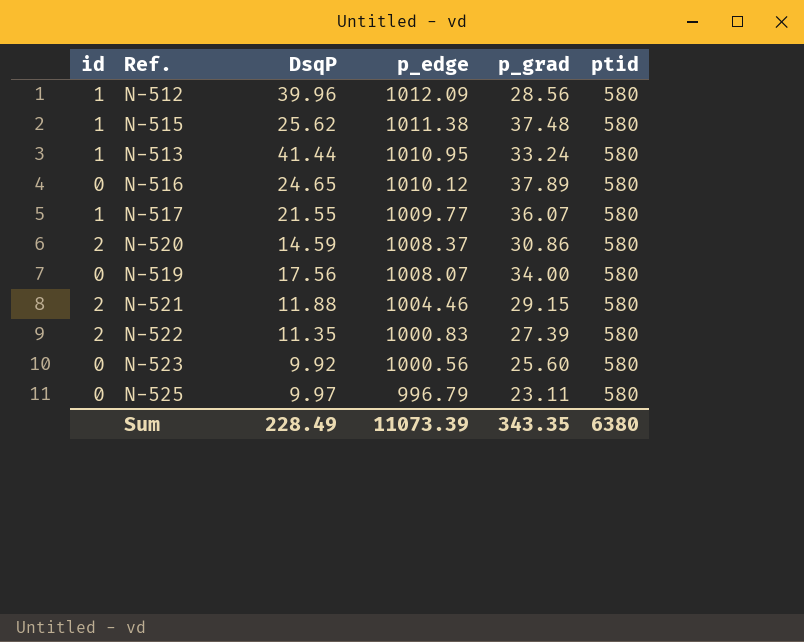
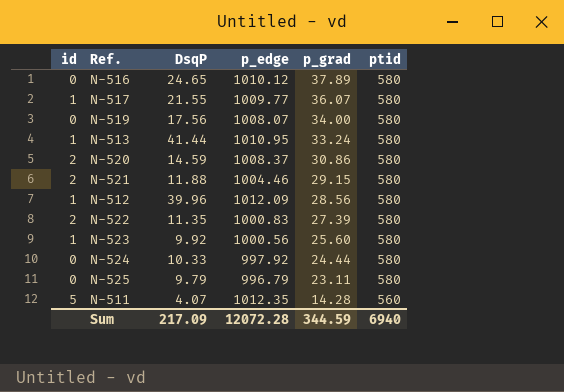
row order: p_edge descending -> p_grad descending
row N-515: 1 | 25.62 | 1011.38 | 37.48 | 580 -> none
N-523 | id: 0 -> 1
row N-524: none -> 0 | 10.33 | 997.92 | 24.44 | 580
N-525 | DsqP: 9.97 -> 9.79
row N-511: none -> 5 | 4.07 | 1012.35 | 14.28 | 560
Sum | DsqP: 228.49 -> 217.09
Sum | p_edge: 11073.39 -> 12072.28
Sum | p_grad: 343.35 -> 344.59
Sum | ptid: 6380 -> 6940

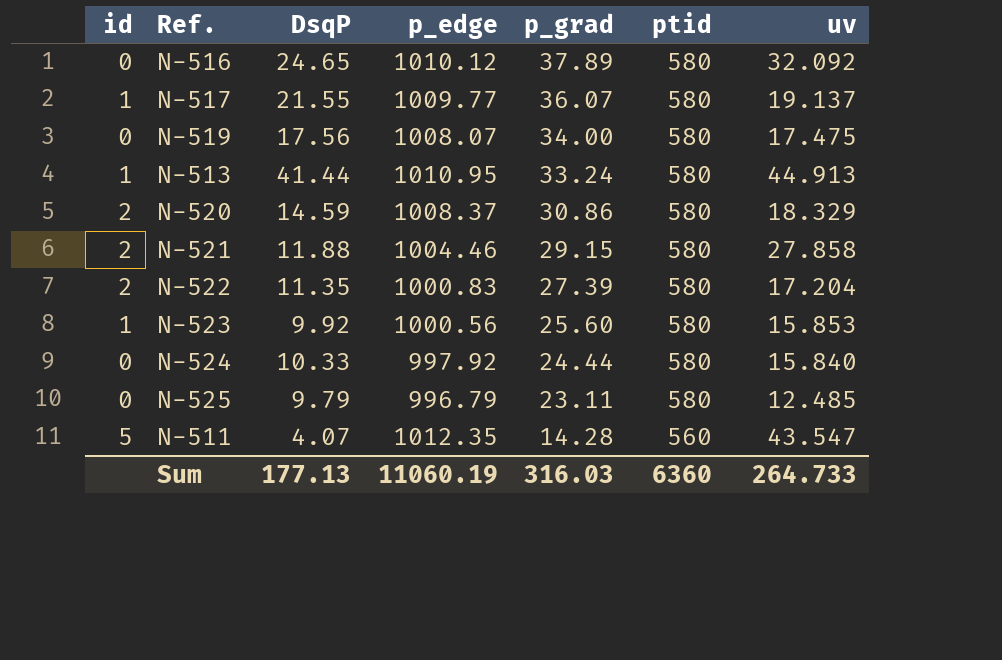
column uv | position: none -> 7
row N-512: 1 | 39.96 | 1012.09 | 28.56 | 580 -> none
Sum | DsqP: 217.09 -> 177.13
Sum | p_edge: 12072.28 -> 11060.19
Sum | p_grad: 344.59 -> 316.03
Sum | ptid: 6940 -> 6360

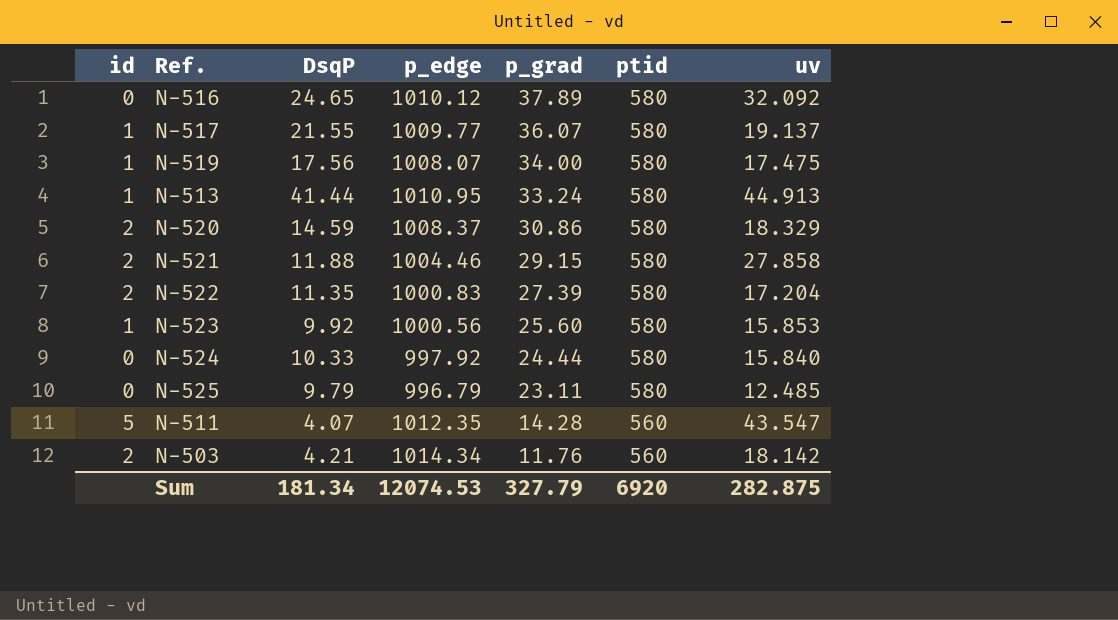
N-519 | id: 0 -> 1
row N-503: none -> 2 | 4.21 | 1014.34 | 11.76 | 560 | 18.142
Sum | DsqP: 177.13 -> 181.34
Sum | p_edge: 11060.19 -> 12074.53
Sum | p_grad: 316.03 -> 327.79
Sum | ptid: 6360 -> 6920
Sum | uv: 264.733 -> 282.875

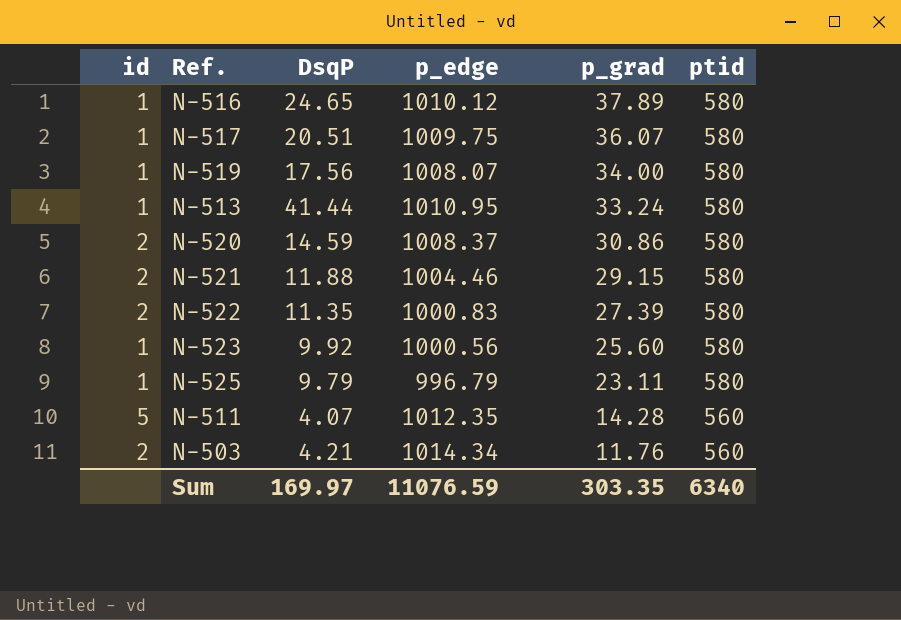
column uv | position: 7 -> none
row N-524: 0 | 10.33 | 997.92 | 24.44 | 580 | 15.840 -> none
N-516 | id: 0 -> 1
N-517 | DsqP: 21.55 -> 20.51
N-517 | p_edge: 1009.77 -> 1009.75
N-525 | id: 0 -> 1
Sum | DsqP: 181.34 -> 169.97
Sum | p_edge: 12074.53 -> 11076.59
Sum | p_grad: 327.79 -> 303.35
Sum | ptid: 6920 -> 6340

